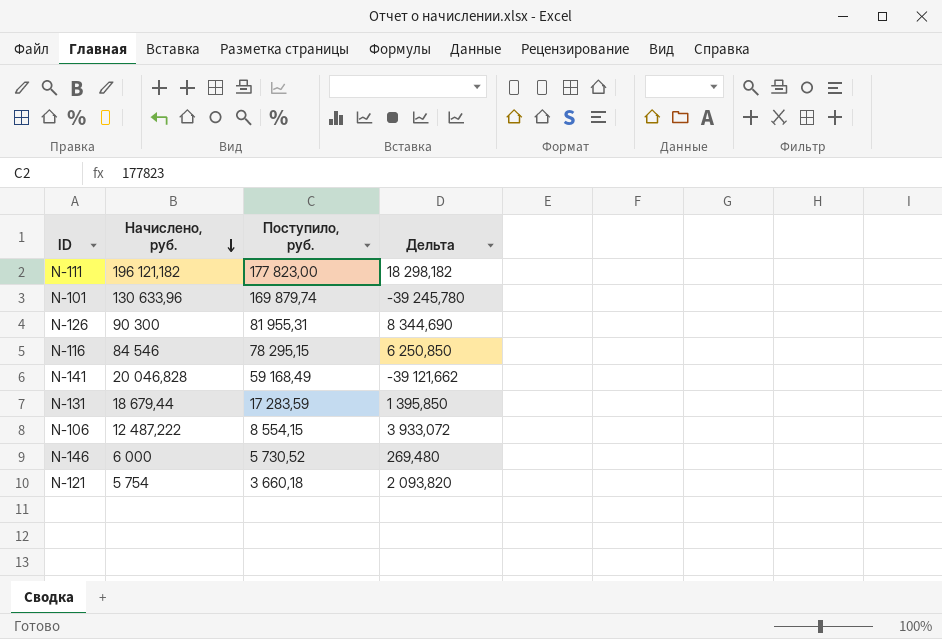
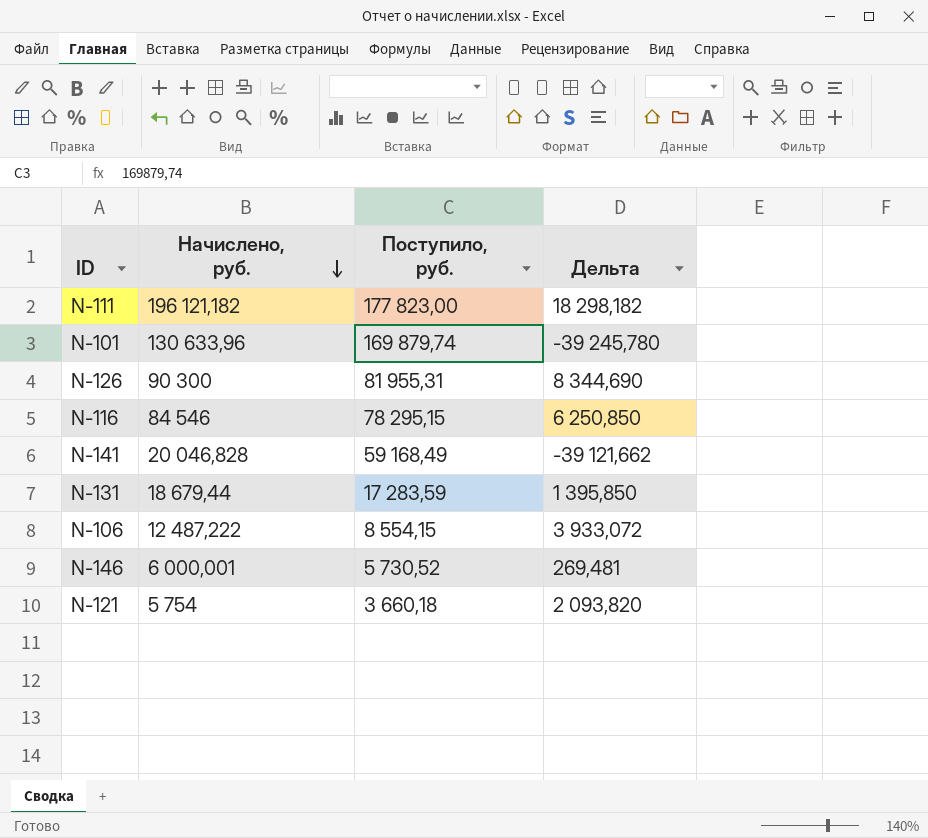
N-146 | Начислено, руб.: 6 000 -> 6 000,001
N-146 | Дельта: 269,480 -> 269,481

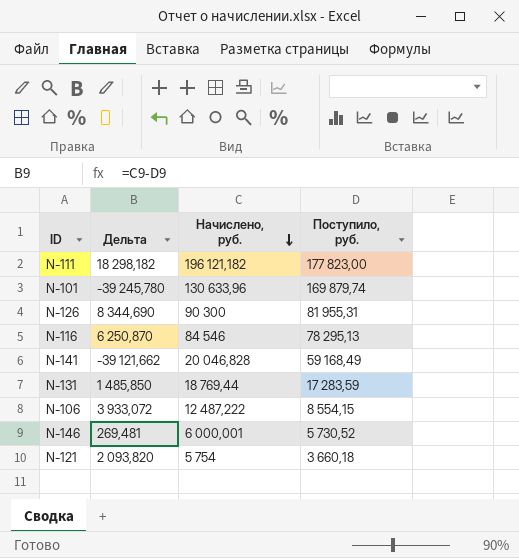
column Дельта | position: 4 -> 2
N-116 | Дельта: 6 250,850 -> 6 250,870
N-116 | Поступило, руб.: 78 295,15 -> 78 295,13
N-131 | Дельта: 1 395,850 -> 1 485,850
N-131 | Начислено, руб.: 18 679,44 -> 18 769,44

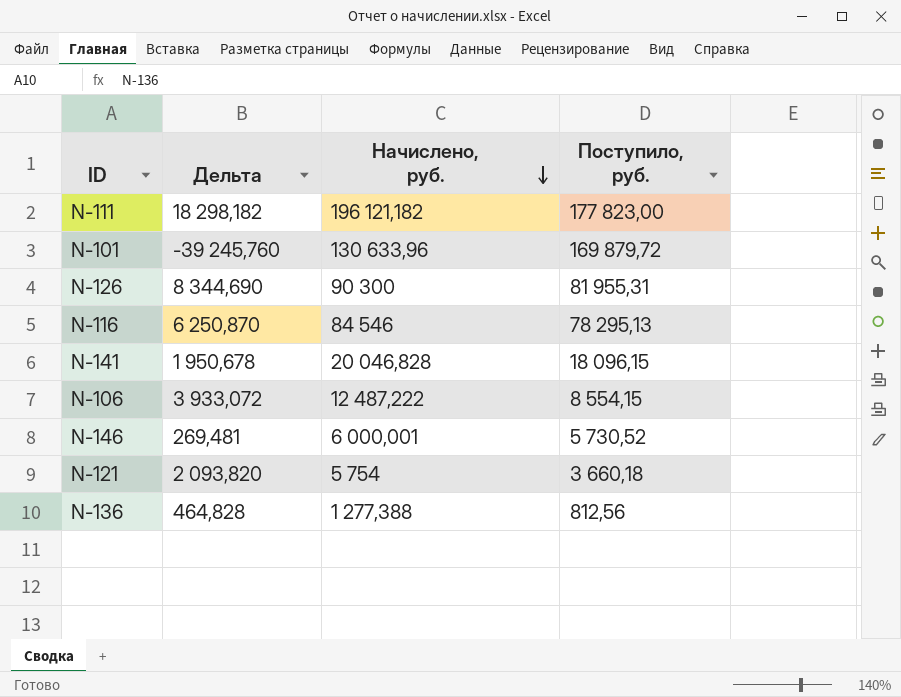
row N-131: 1 485,850 | 18 769,44 | 17 283,59 -> none
N-101 | Дельта: -39 245,780 -> -39 245,760
N-101 | Поступило, руб.: 169 879,74 -> 169 879,72
N-141 | Дельта: -39 121,662 -> 1 950,678
N-141 | Поступило, руб.: 59 168,49 -> 18 096,15
row N-136: none -> 464,828 | 1 277,388 | 812,56

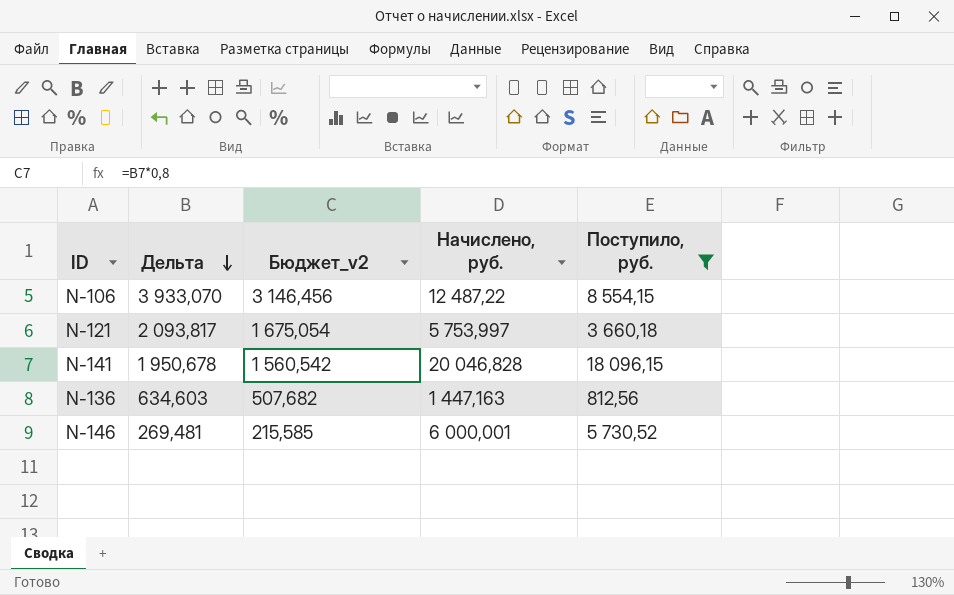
filter: none -> Поступило, руб. <= 18 096,15
row order: Начислено, руб. descending -> Дельта descending
column Бюджет_v2 | formula: none -> [Дельта] * 0,8
N-106 | Дельта: 3 933,072 -> 3 933,070
N-106 | Начислено, руб.: 12 487,222 -> 12 487,22
N-121 | Дельта: 2 093,820 -> 2 093,817
N-121 | Начислено, руб.: 5 754 -> 5 753,997
N-136 | Дельта: 464,828 -> 634,603
N-136 | Начислено, руб.: 1 277,388 -> 1 447,163

